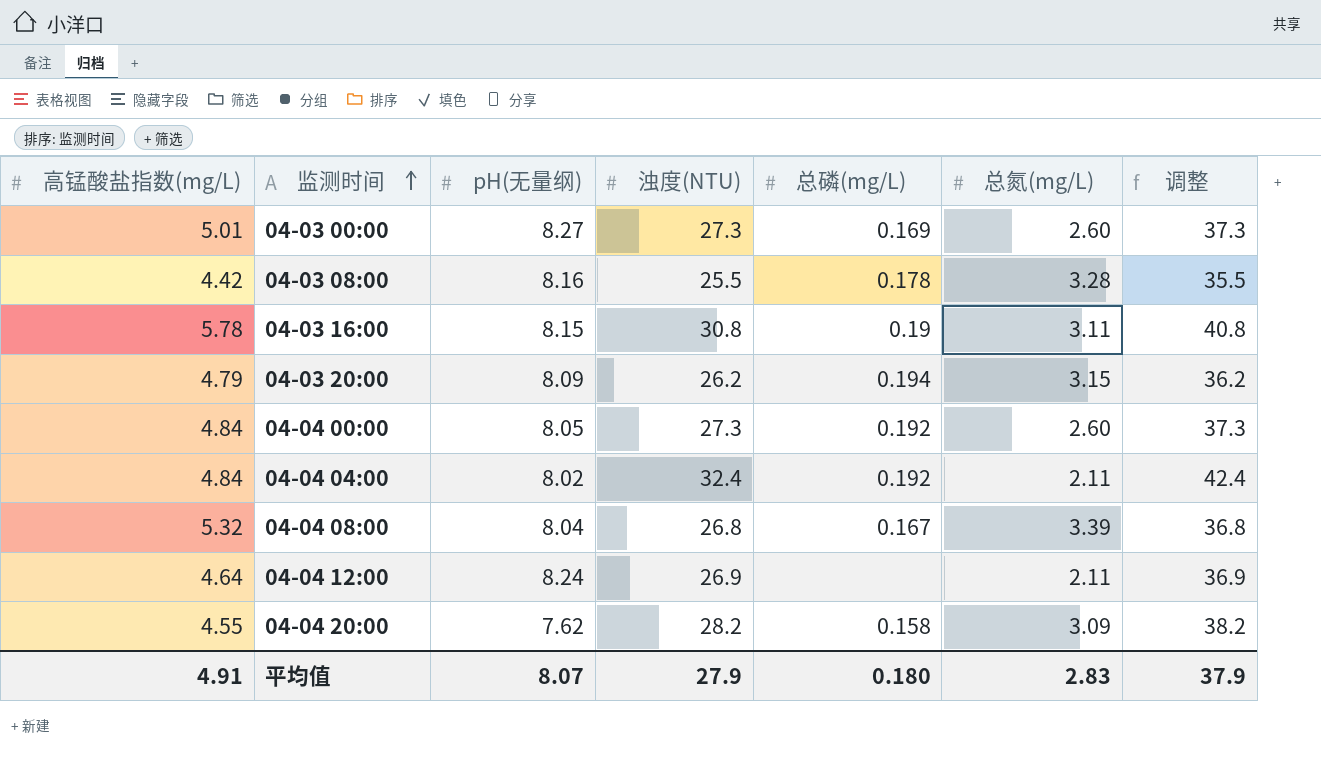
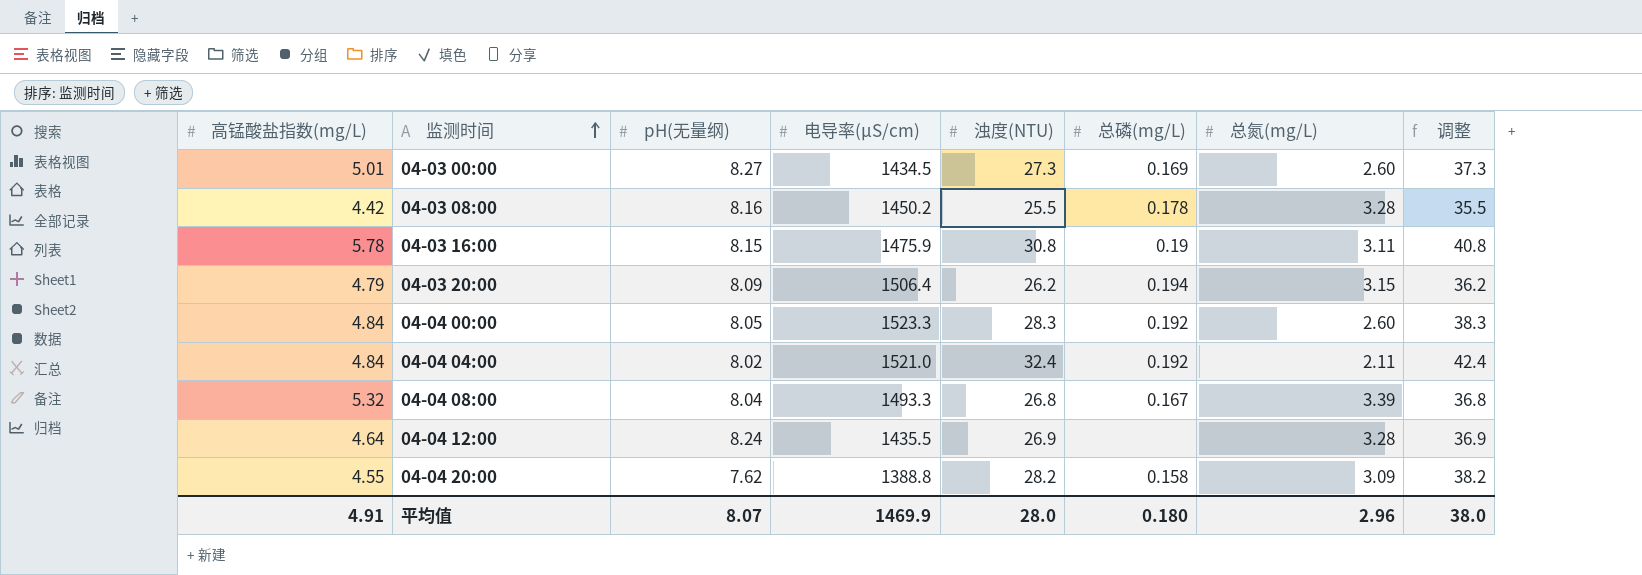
column 电导率(μS/cm) | position: none -> 4
04-04 00:00 | 浊度(NTU): 27.3 -> 28.3
04-04 00:00 | 调整: 37.3 -> 38.3
04-04 12:00 | 总氮(mg/L): 2.11 -> 3.28
平均值 | 浊度(NTU): 27.9 -> 28.0
平均值 | 总氮(mg/L): 2.83 -> 2.96
平均值 | 调整: 37.9 -> 38.0

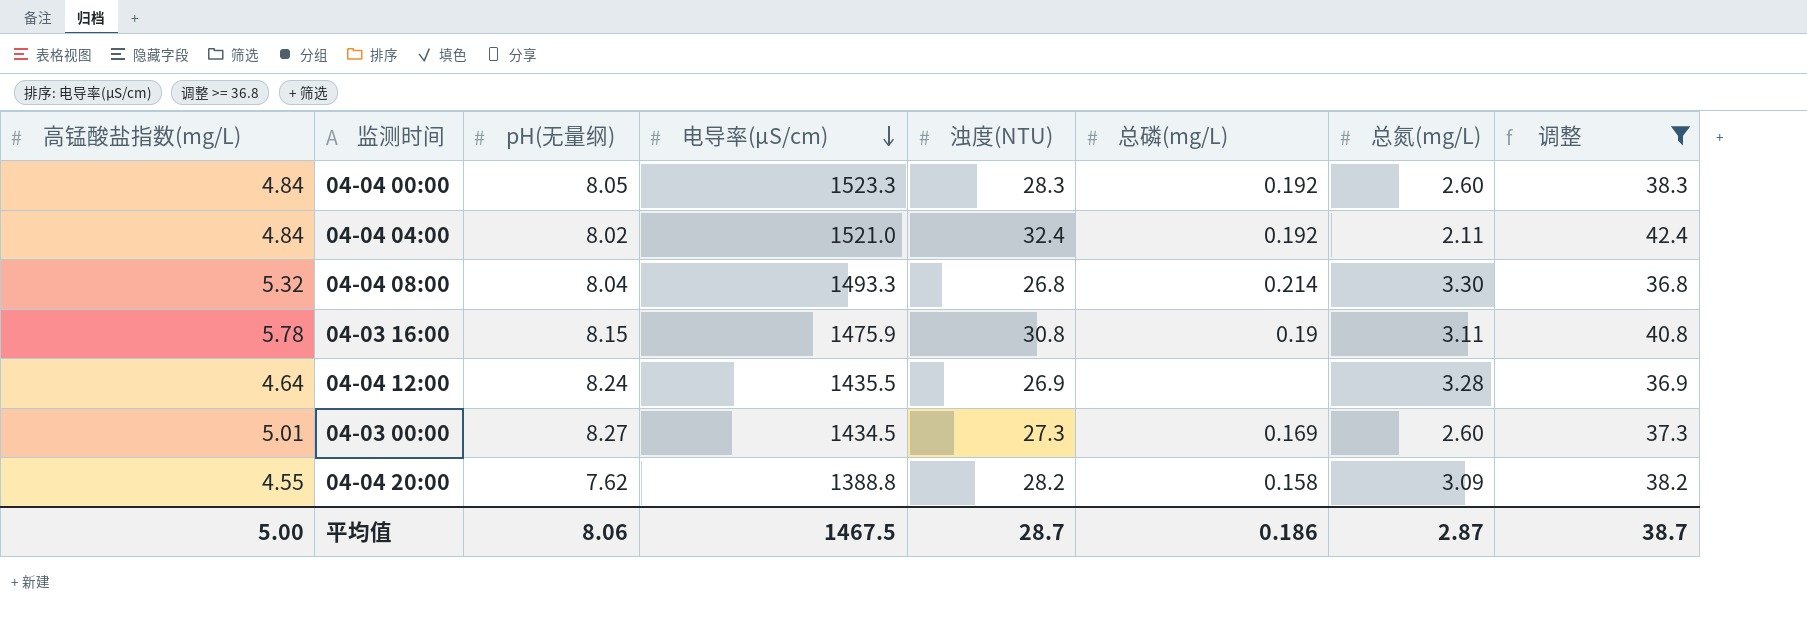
filter: none -> 调整 >= 36.8
row order: 监测时间 ascending -> 电导率(μS/cm) descending
04-04 08:00 | 总磷(mg/L): 0.167 -> 0.214
04-04 08:00 | 总氮(mg/L): 3.39 -> 3.30
平均值 | 高锰酸盐指数(mg/L): 4.91 -> 5.00
平均值 | pH(无量纲): 8.07 -> 8.06
平均值 | 电导率(μS/cm): 1469.9 -> 1467.5
平均值 | 浊度(NTU): 28.0 -> 28.7
平均值 | 总磷(mg/L): 0.180 -> 0.186
平均值 | 总氮(mg/L): 2.96 -> 2.87
平均值 | 调整: 38.0 -> 38.7

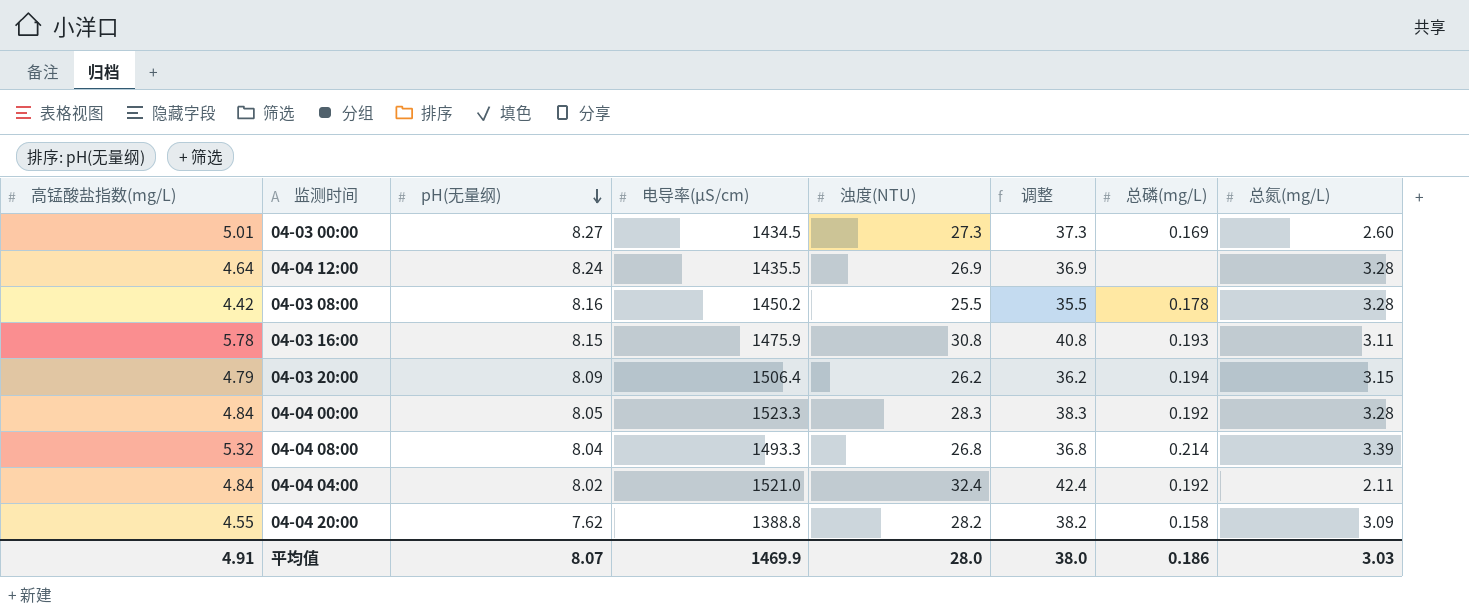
filter: 调整 >= 36.8 -> none
row order: 电导率(μS/cm) descending -> pH(无量纲) descending
column 调整 | position: 8 -> 6
04-03 16:00 | 总磷(mg/L): 0.19 -> 0.193
04-04 00:00 | 总氮(mg/L): 2.60 -> 3.28
04-04 08:00 | 总氮(mg/L): 3.30 -> 3.39
平均值 | 高锰酸盐指数(mg/L): 5.00 -> 4.91
平均值 | pH(无量纲): 8.06 -> 8.07
平均值 | 电导率(μS/cm): 1467.5 -> 1469.9
平均值 | 浊度(NTU): 28.7 -> 28.0
平均值 | 调整: 38.7 -> 38.0
平均值 | 总氮(mg/L): 2.87 -> 3.03

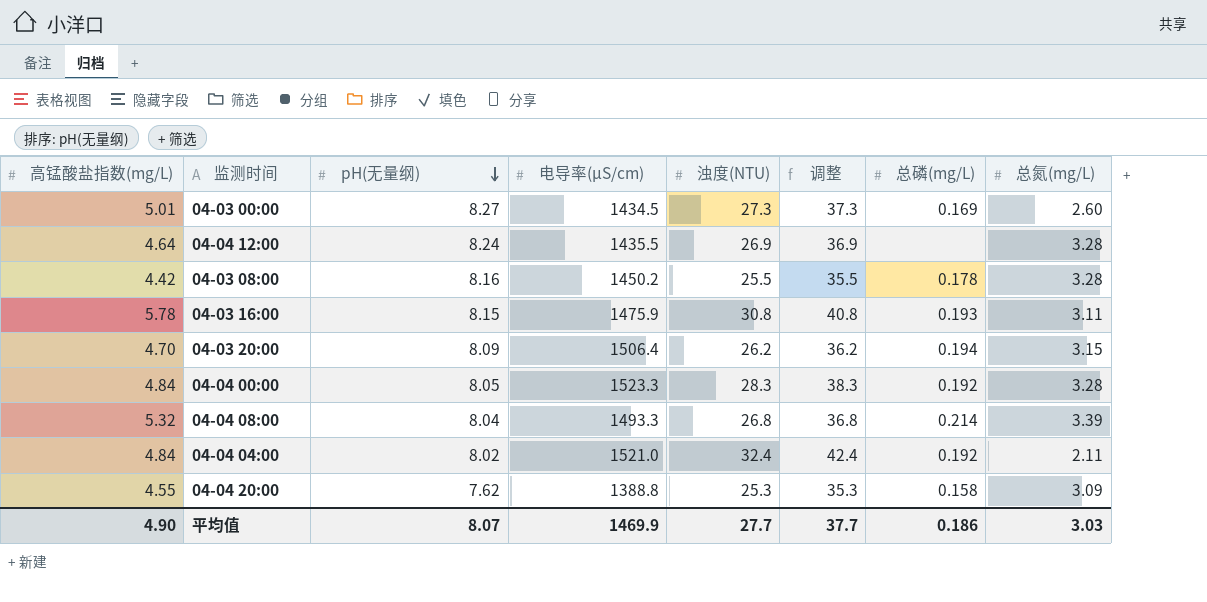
04-03 20:00 | 高锰酸盐指数(mg/L): 4.79 -> 4.70
04-04 20:00 | 浊度(NTU): 28.2 -> 25.3
04-04 20:00 | 调整: 38.2 -> 35.3
平均值 | 高锰酸盐指数(mg/L): 4.91 -> 4.90
平均值 | 浊度(NTU): 28.0 -> 27.7
平均值 | 调整: 38.0 -> 37.7

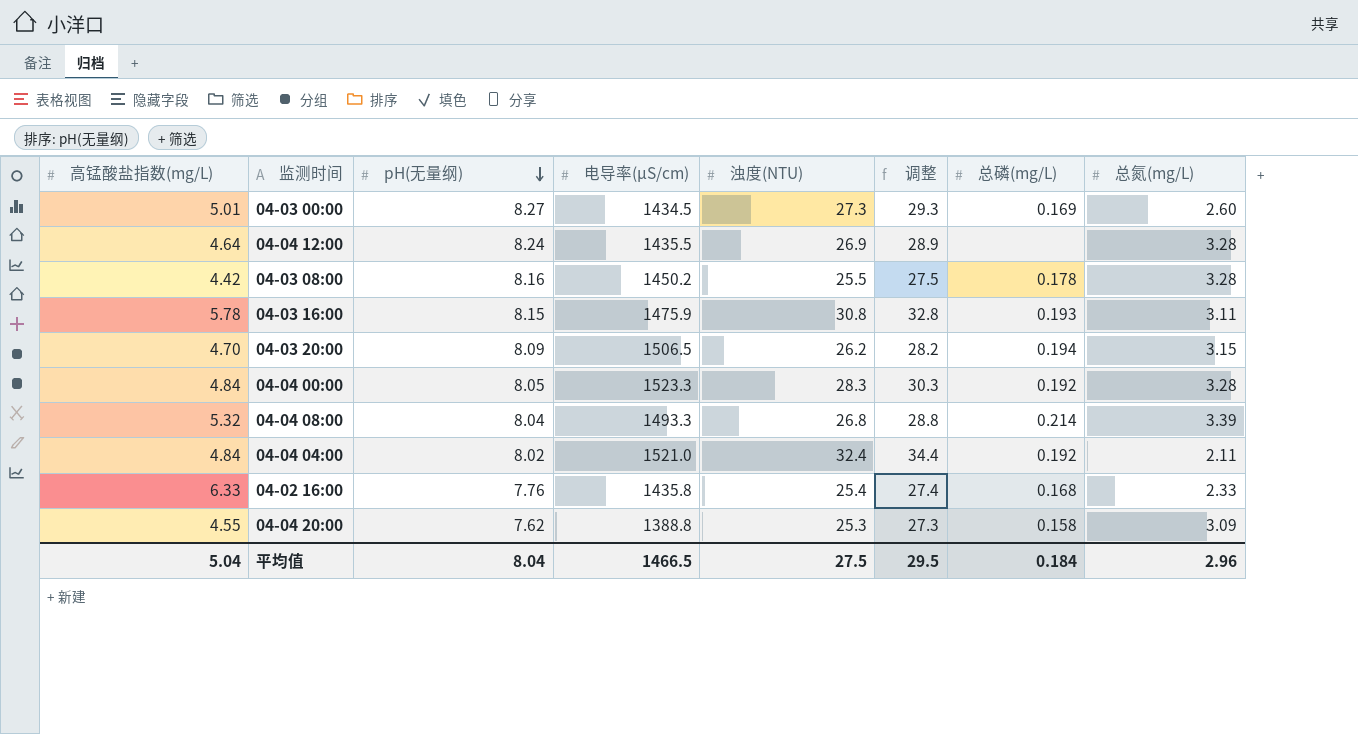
column 调整 | formula: [浊度(NTU)] + 10 -> [浊度(NTU)] + 2
04-03 20:00 | 电导率(μS/cm): 1506.4 -> 1506.5
row 04-02 16:00: none -> 6.33 | 7.76 | 1435.8 | 25.4 | 27.4 | 0.168 | 2.33
平均值 | 高锰酸盐指数(mg/L): 4.90 -> 5.04
平均值 | pH(无量纲): 8.07 -> 8.04
平均值 | 电导率(μS/cm): 1469.9 -> 1466.5
平均值 | 浊度(NTU): 27.7 -> 27.5
平均值 | 调整: 37.7 -> 29.5
平均值 | 总磷(mg/L): 0.186 -> 0.184
平均值 | 总氮(mg/L): 3.03 -> 2.96

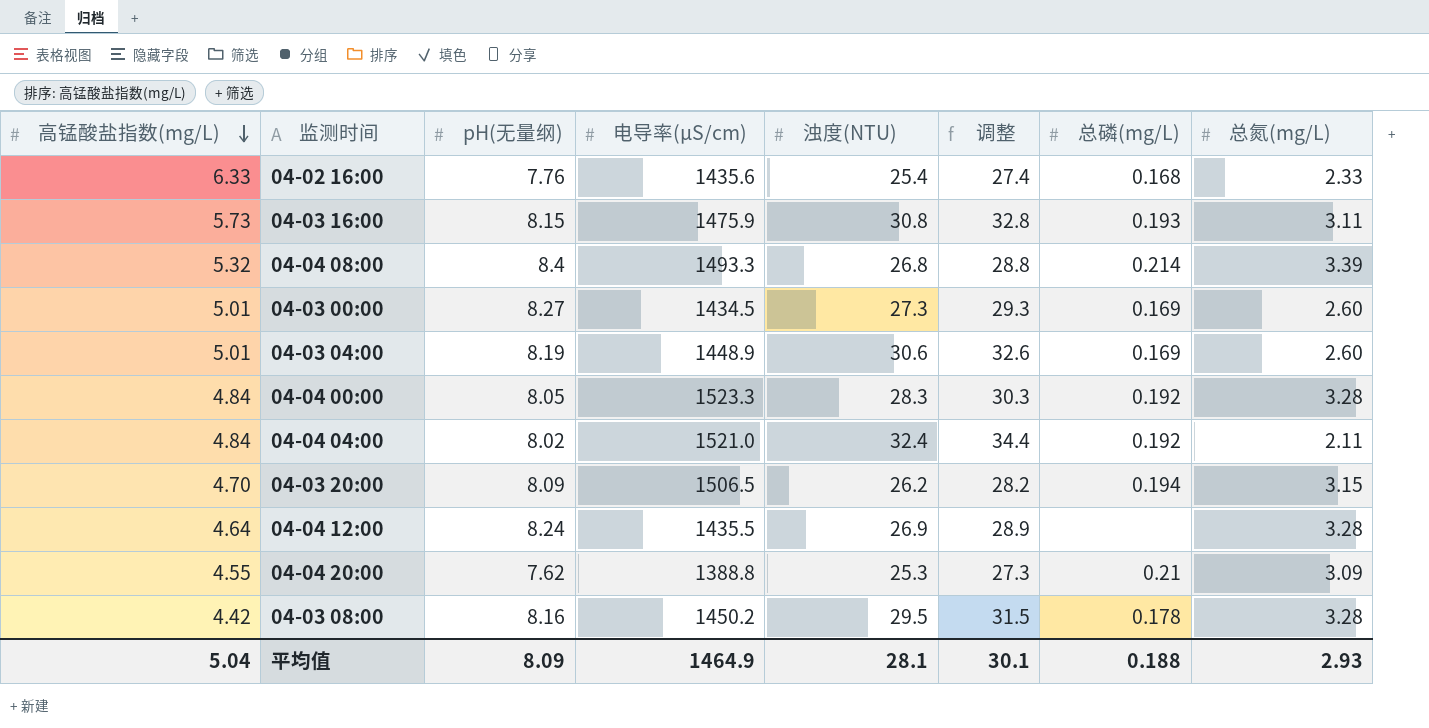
row order: pH(无量纲) descending -> 高锰酸盐指数(mg/L) descending
04-02 16:00 | 电导率(μS/cm): 1435.8 -> 1435.6
04-03 16:00 | 高锰酸盐指数(mg/L): 5.78 -> 5.73
04-04 08:00 | pH(无量纲): 8.04 -> 8.4
row 04-03 04:00: none -> 5.01 | 8.19 | 1448.9 | 30.6 | 32.6 | 0.169 | 2.60
04-04 20:00 | 总磷(mg/L): 0.158 -> 0.21
04-03 08:00 | 浊度(NTU): 25.5 -> 29.5
04-03 08:00 | 调整: 27.5 -> 31.5
平均值 | pH(无量纲): 8.04 -> 8.09
平均值 | 电导率(μS/cm): 1466.5 -> 1464.9
平均值 | 浊度(NTU): 27.5 -> 28.1
平均值 | 调整: 29.5 -> 30.1
平均值 | 总磷(mg/L): 0.184 -> 0.188
平均值 | 总氮(mg/L): 2.96 -> 2.93

